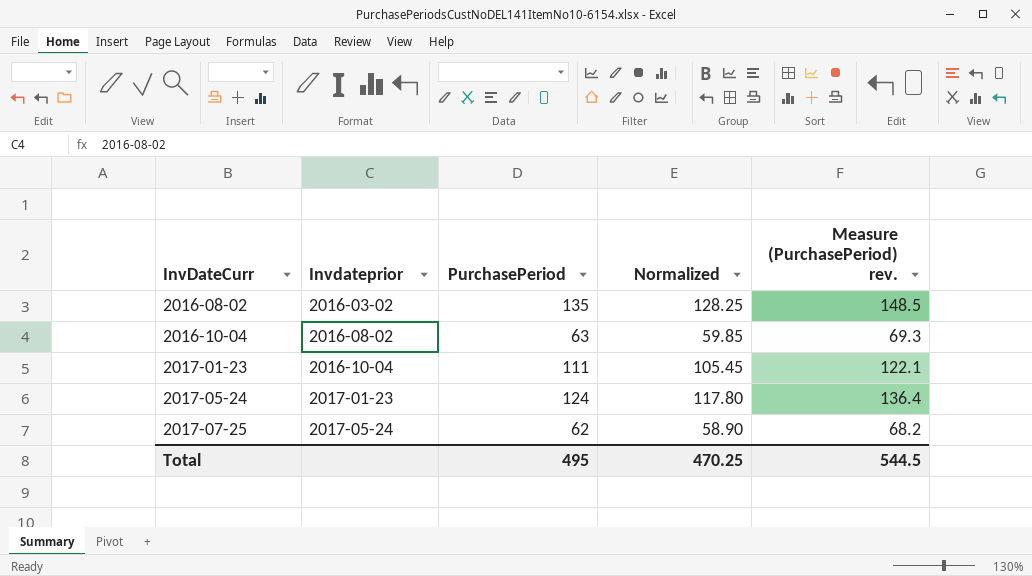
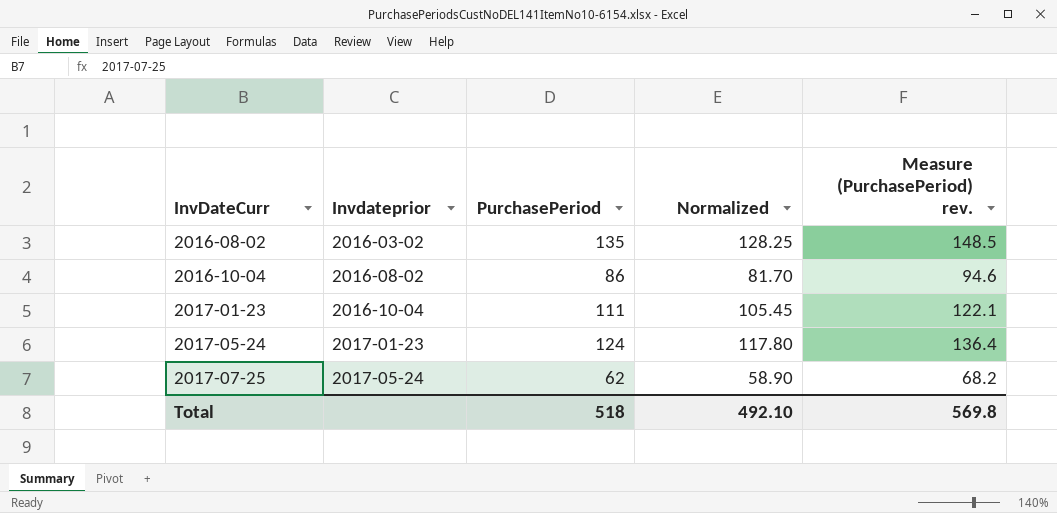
2016-10-04 | PurchasePeriod: 63 -> 86
2016-10-04 | Normalized: 59.85 -> 81.70
2016-10-04 | Measure (PurchasePeriod) rev.: 69.3 -> 94.6
Total | PurchasePeriod: 495 -> 518
Total | Normalized: 470.25 -> 492.10
Total | Measure (PurchasePeriod) rev.: 544.5 -> 569.8

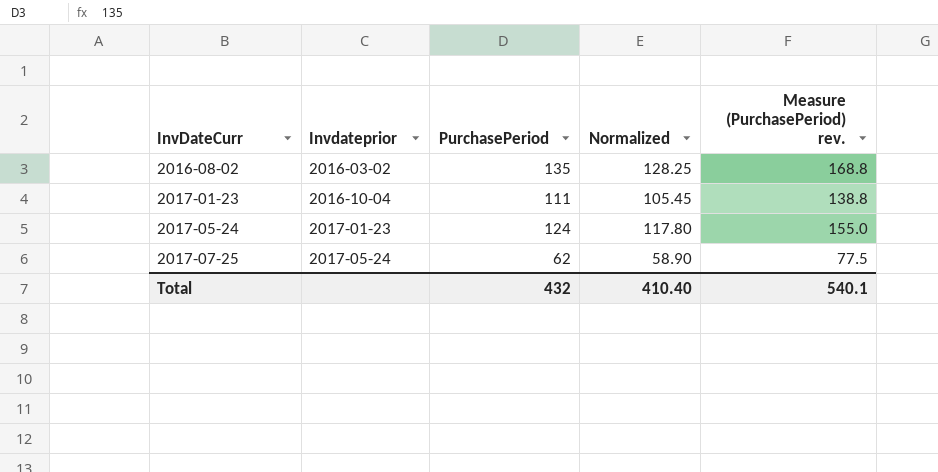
column Measure (PurchasePeriod) rev. | formula: [PurchasePeriod] * 1.1 -> [PurchasePeriod] * 1.25
row 2016-10-04: 2016-08-02 | 86 | 81.70 | 94.6 -> none
Total | PurchasePeriod: 518 -> 432
Total | Normalized: 492.10 -> 410.40
Total | Measure (PurchasePeriod) rev.: 569.8 -> 540.1

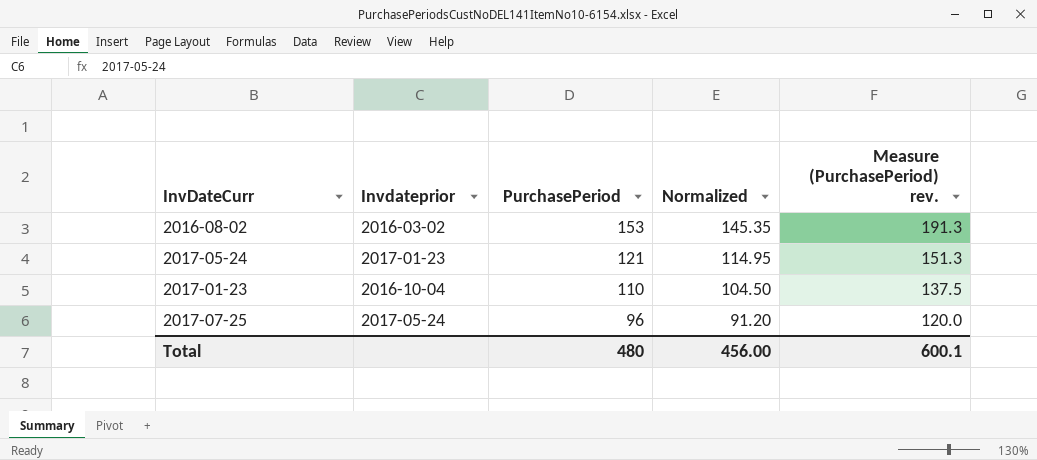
row order: InvDateCurr ascending -> PurchasePeriod descending
2016-08-02 | PurchasePeriod: 135 -> 153
2016-08-02 | Normalized: 128.25 -> 145.35
2016-08-02 | Measure (PurchasePeriod) rev.: 168.8 -> 191.3
2017-05-24 | PurchasePeriod: 124 -> 121
2017-05-24 | Normalized: 117.80 -> 114.95
2017-05-24 | Measure (PurchasePeriod) rev.: 155.0 -> 151.3
2017-01-23 | PurchasePeriod: 111 -> 110
2017-01-23 | Normalized: 105.45 -> 104.50
2017-01-23 | Measure (PurchasePeriod) rev.: 138.8 -> 137.5
2017-07-25 | PurchasePeriod: 62 -> 96
2017-07-25 | Normalized: 58.90 -> 91.20
2017-07-25 | Measure (PurchasePeriod) rev.: 77.5 -> 120.0
Total | PurchasePeriod: 432 -> 480
Total | Normalized: 410.40 -> 456.00
Total | Measure (PurchasePeriod) rev.: 540.1 -> 600.1

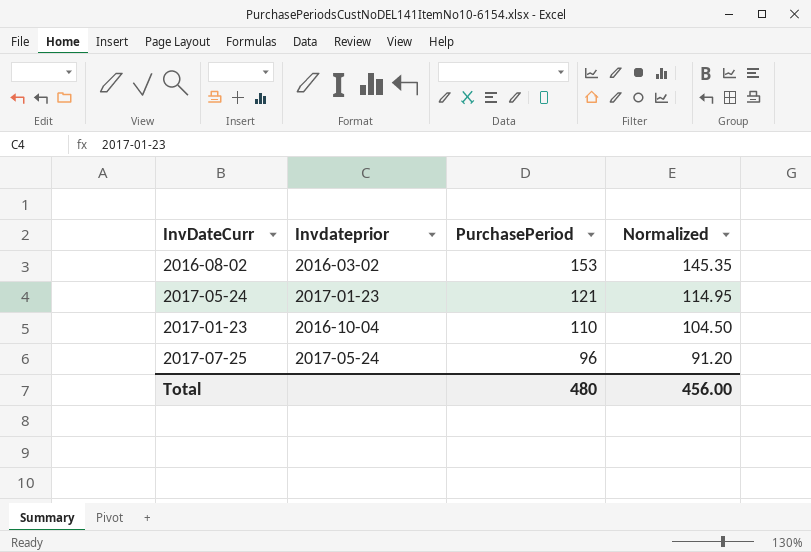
column Measure (PurchasePeriod) rev. | formula: [PurchasePeriod] * 1.25 -> none

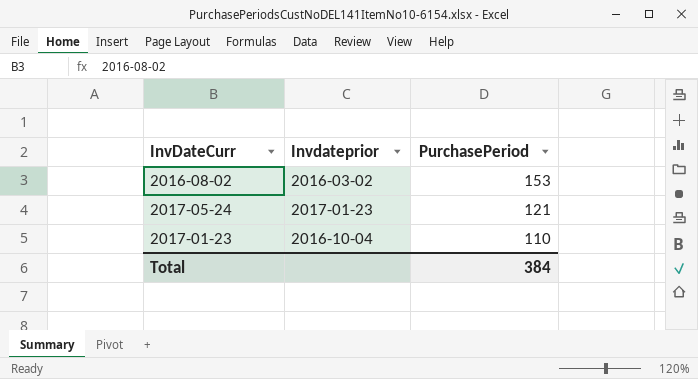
column Normalized | formula: [PurchasePeriod] * 0.95 -> none
row 2017-07-25: 2017-05-24 | 96 | 91.20 -> none
Total | PurchasePeriod: 480 -> 384

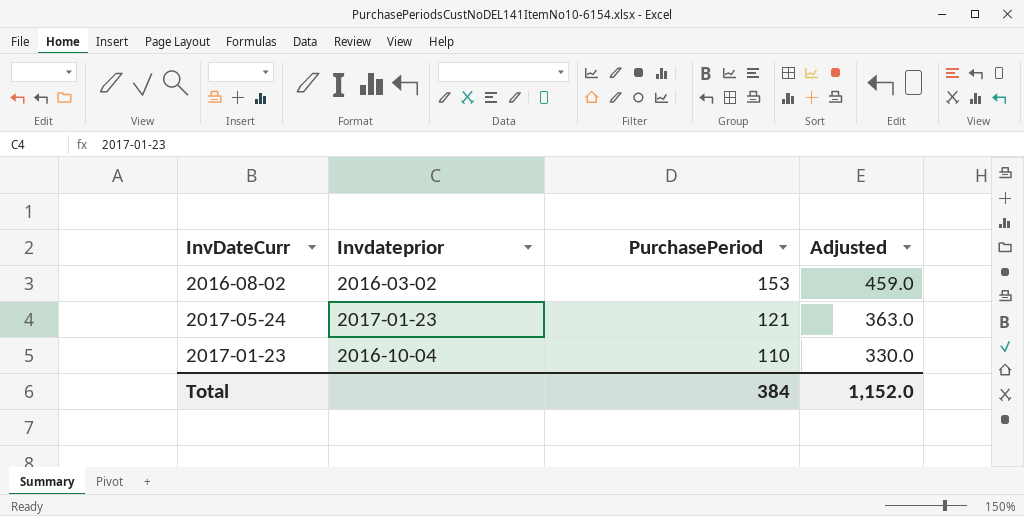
column Adjusted | formula: none -> [PurchasePeriod] * 3

